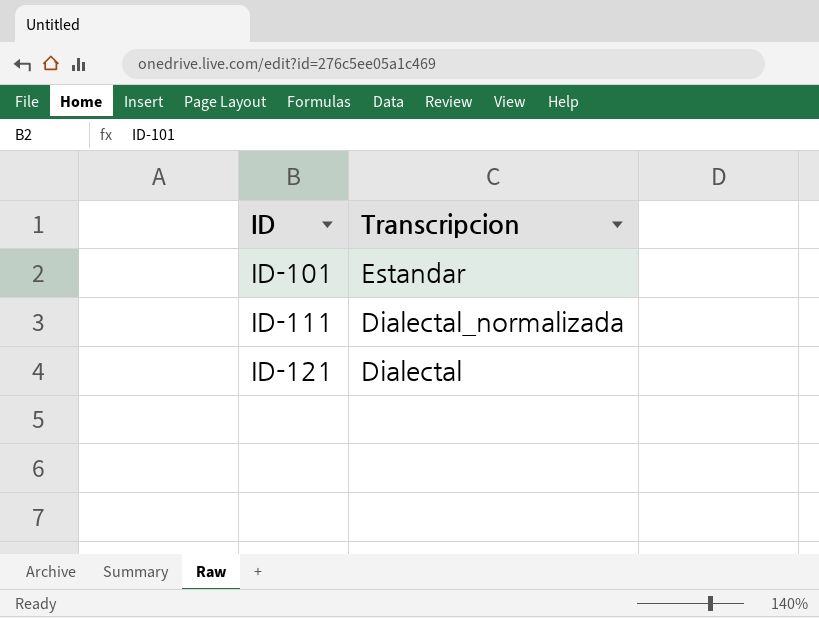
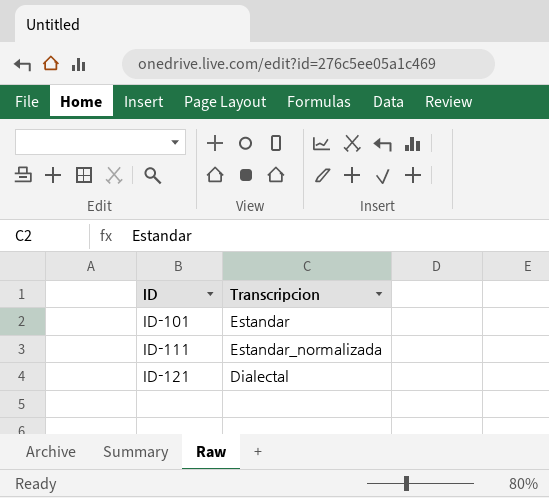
ID-111 | Transcripcion: Dialectal_normalizada -> Estandar_normalizada

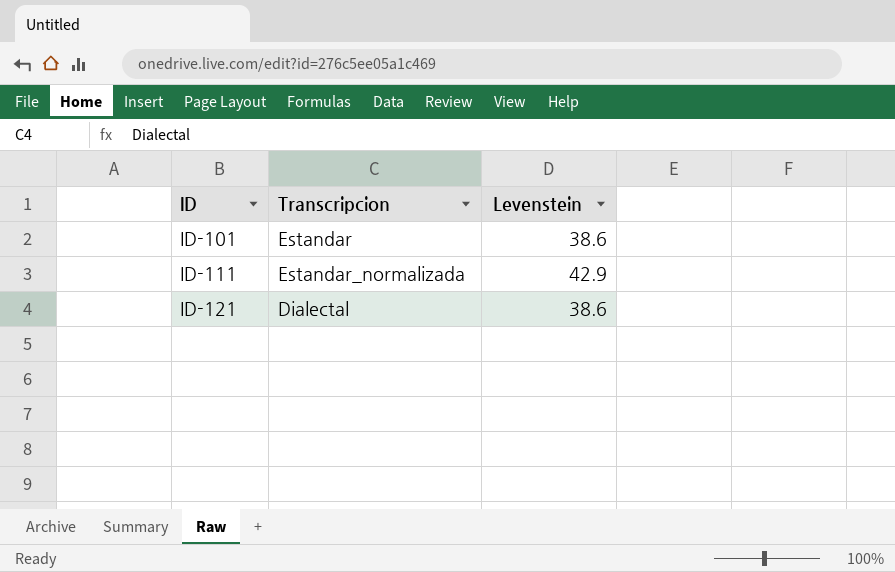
column Levenstein | position: none -> 3

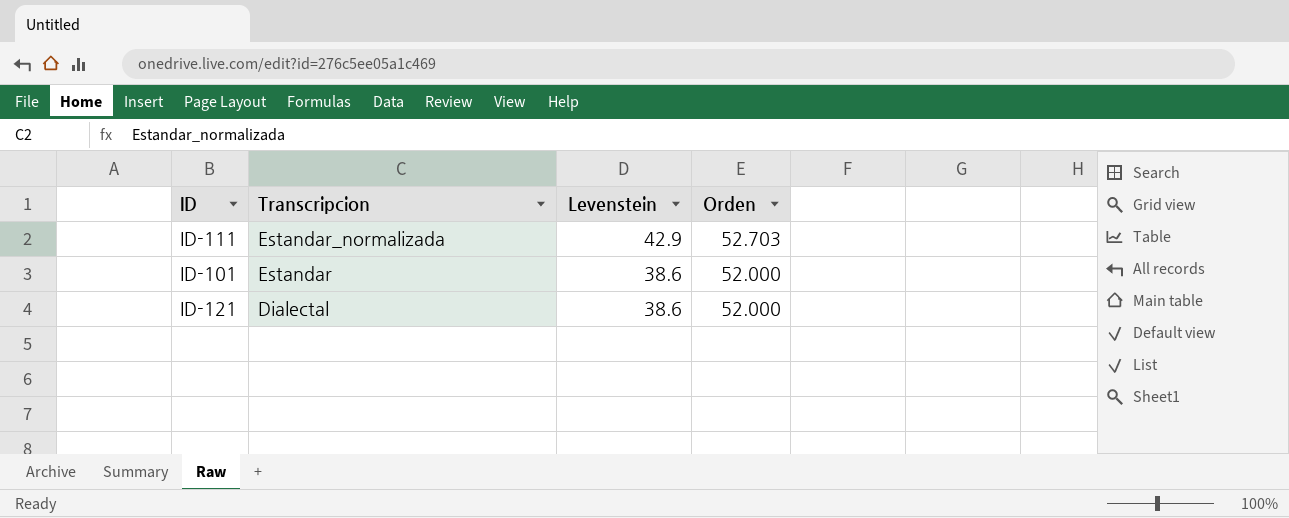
row order: ID ascending -> Transcripcion descending
column Orden | position: none -> 4

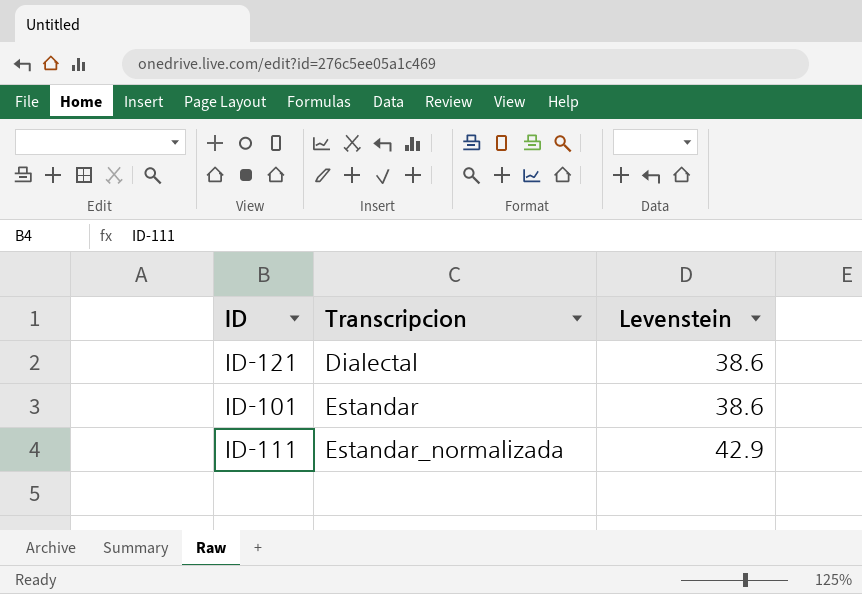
row order: Transcripcion descending -> Transcripcion ascending
column Orden | position: 4 -> none

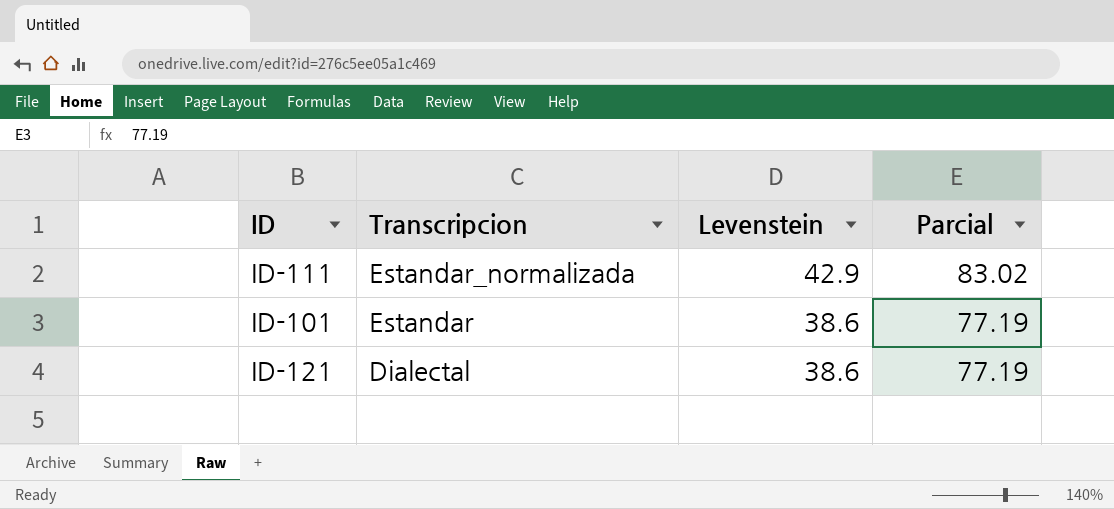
row order: Transcripcion ascending -> Transcripcion descending
column Parcial | position: none -> 4

